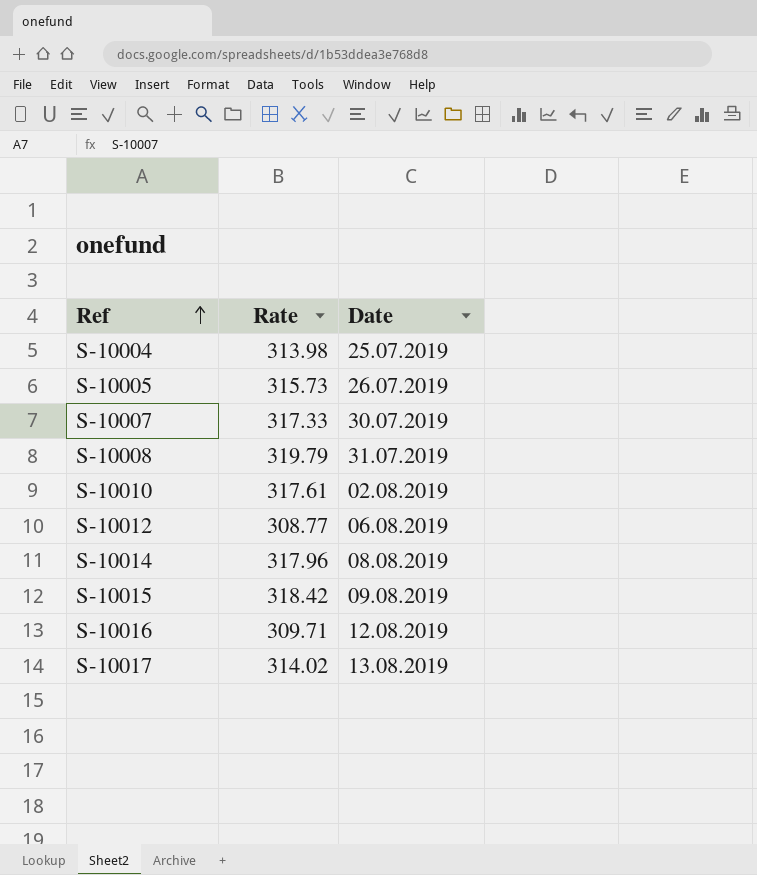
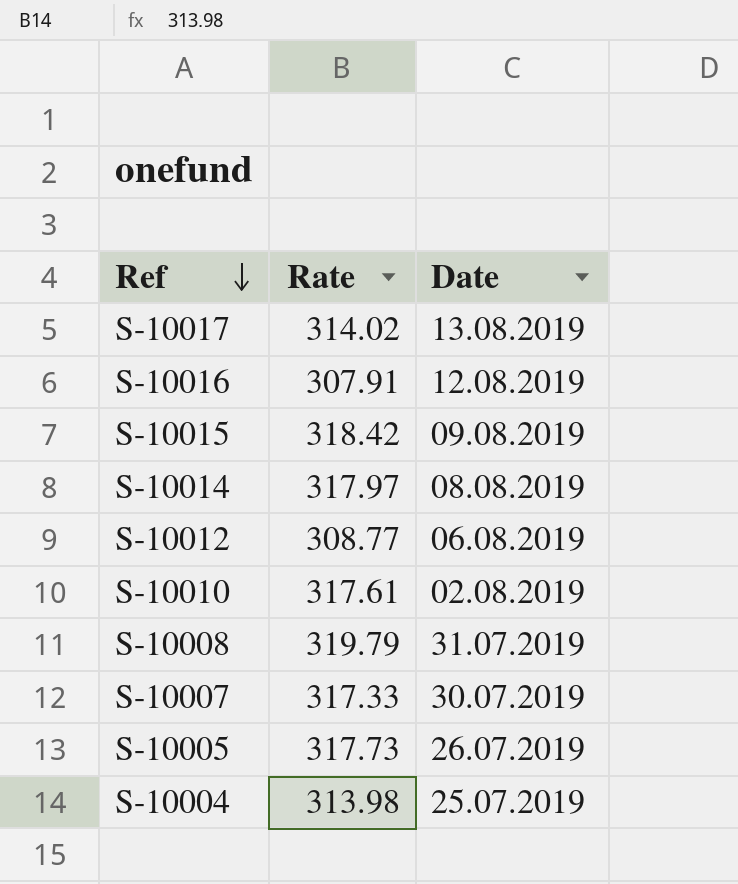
row order: Ref ascending -> Ref descending
S-10016 | Rate: 309.71 -> 307.91
S-10014 | Rate: 317.96 -> 317.97
S-10005 | Rate: 315.73 -> 317.73

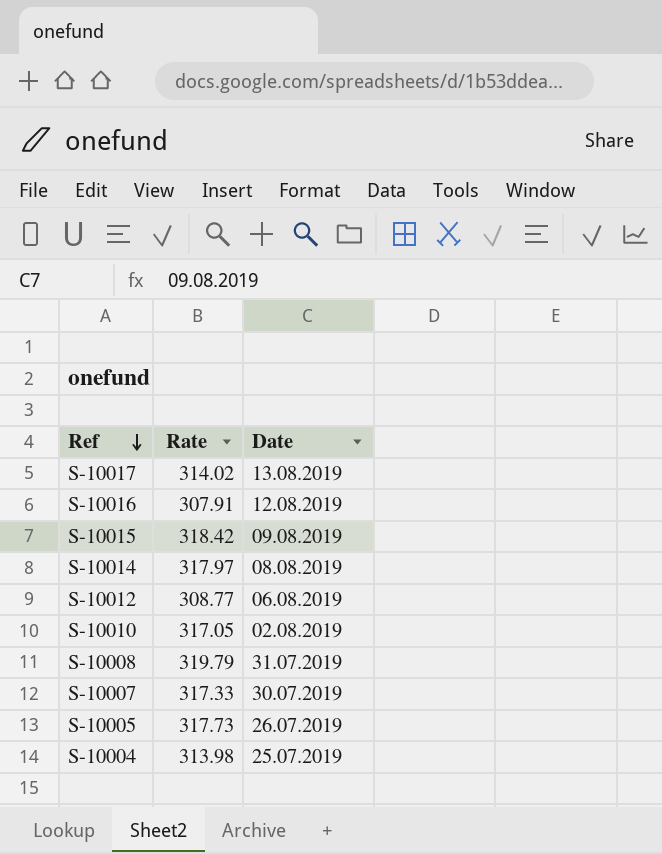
S-10010 | Rate: 317.61 -> 317.05

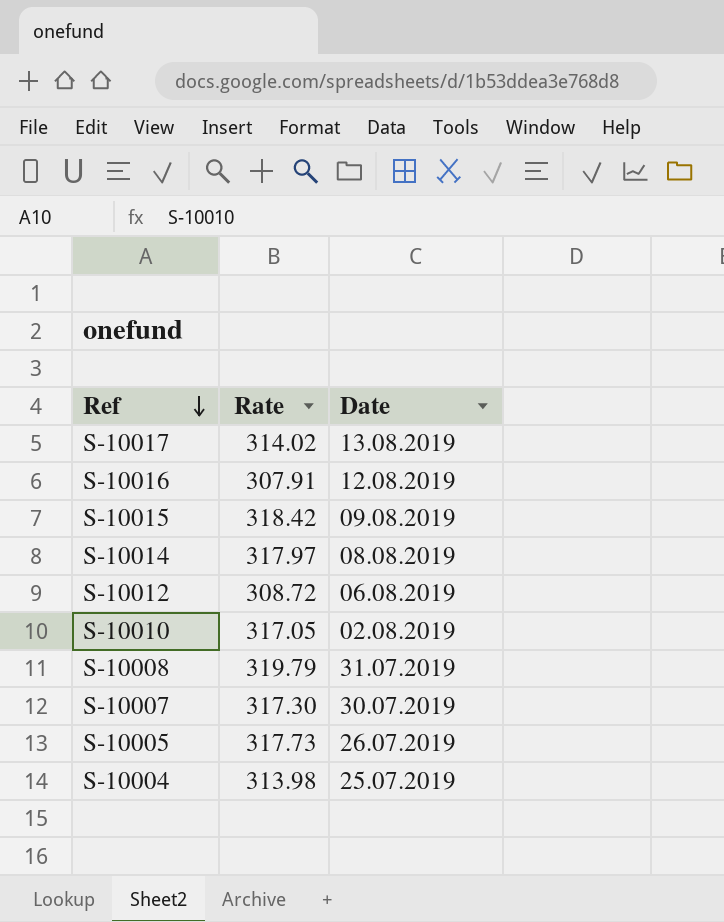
S-10012 | Rate: 308.77 -> 308.72
S-10007 | Rate: 317.33 -> 317.30

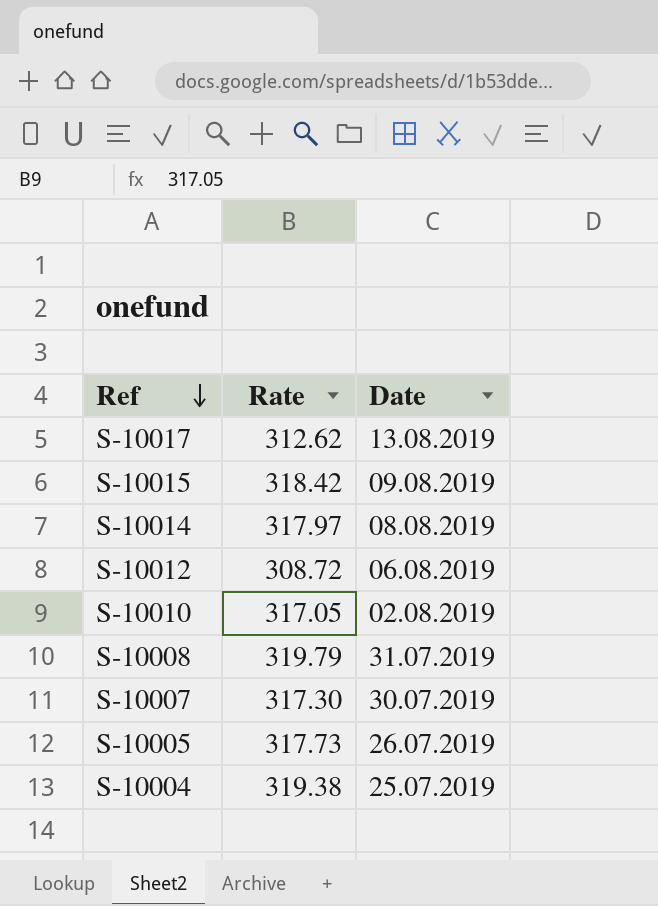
row S-10016: 307.91 | 12.08.2019 -> none
S-10017 | Rate: 314.02 -> 312.62
S-10004 | Rate: 313.98 -> 319.38

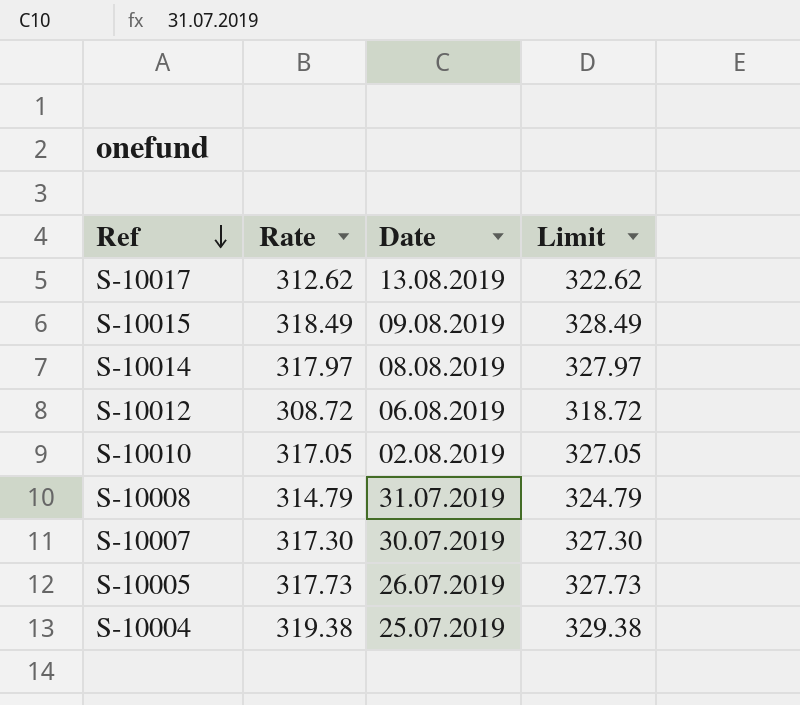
column Limit | formula: none -> [Rate] + 10
S-10015 | Rate: 318.42 -> 318.49
S-10008 | Rate: 319.79 -> 314.79

